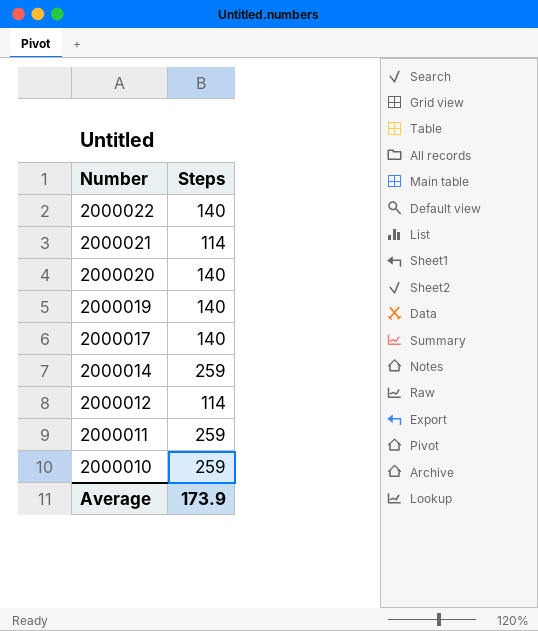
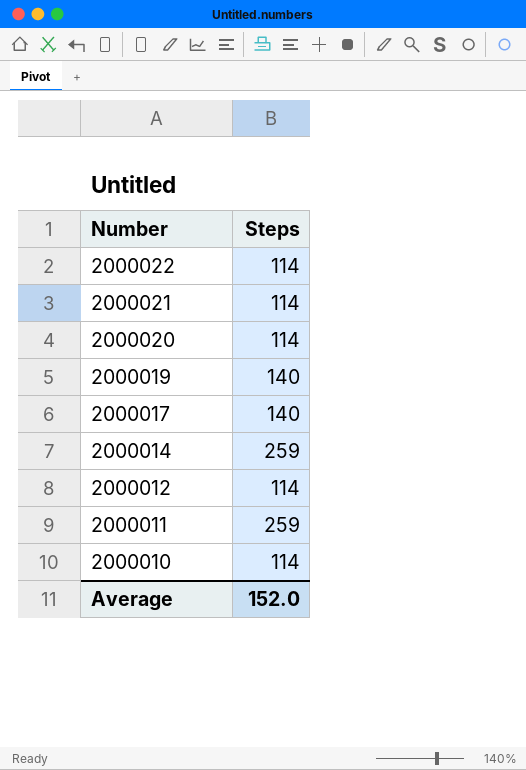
2000022 | Steps: 140 -> 114
2000020 | Steps: 140 -> 114
2000010 | Steps: 259 -> 114
Average | Steps: 173.9 -> 152.0

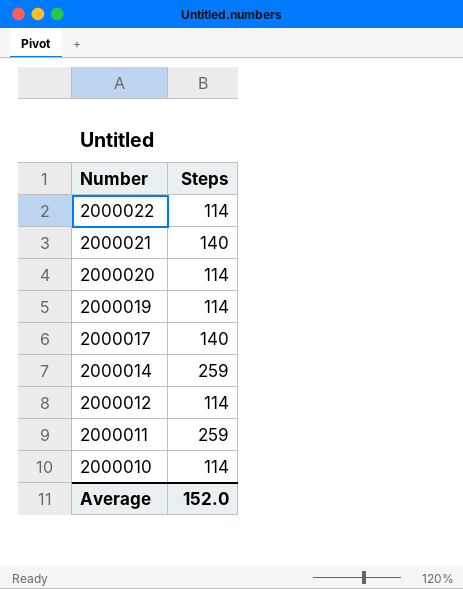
2000021 | Steps: 114 -> 140
2000019 | Steps: 140 -> 114

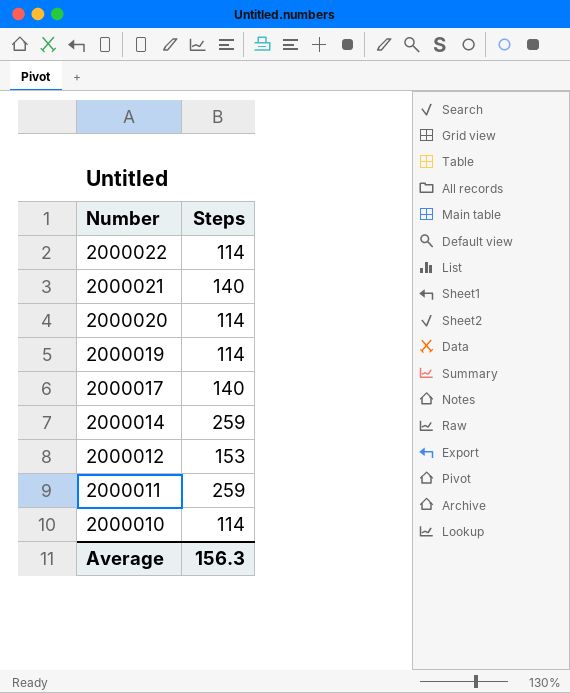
2000012 | Steps: 114 -> 153
Average | Steps: 152.0 -> 156.3

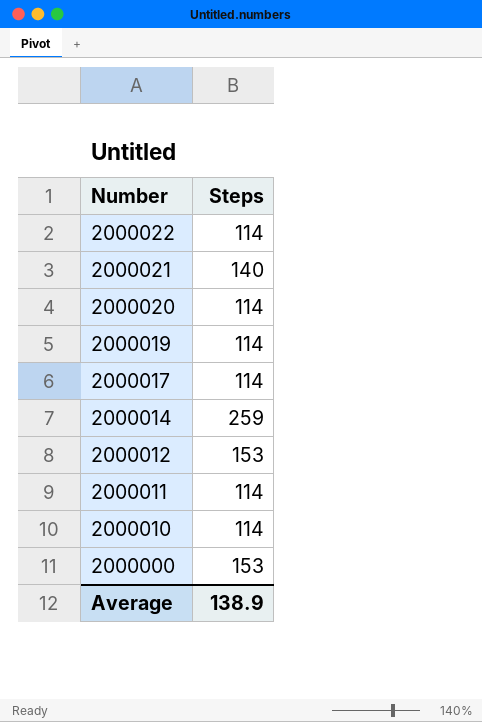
2000017 | Steps: 140 -> 114
2000011 | Steps: 259 -> 114
row 2000000: none -> 153
Average | Steps: 156.3 -> 138.9

